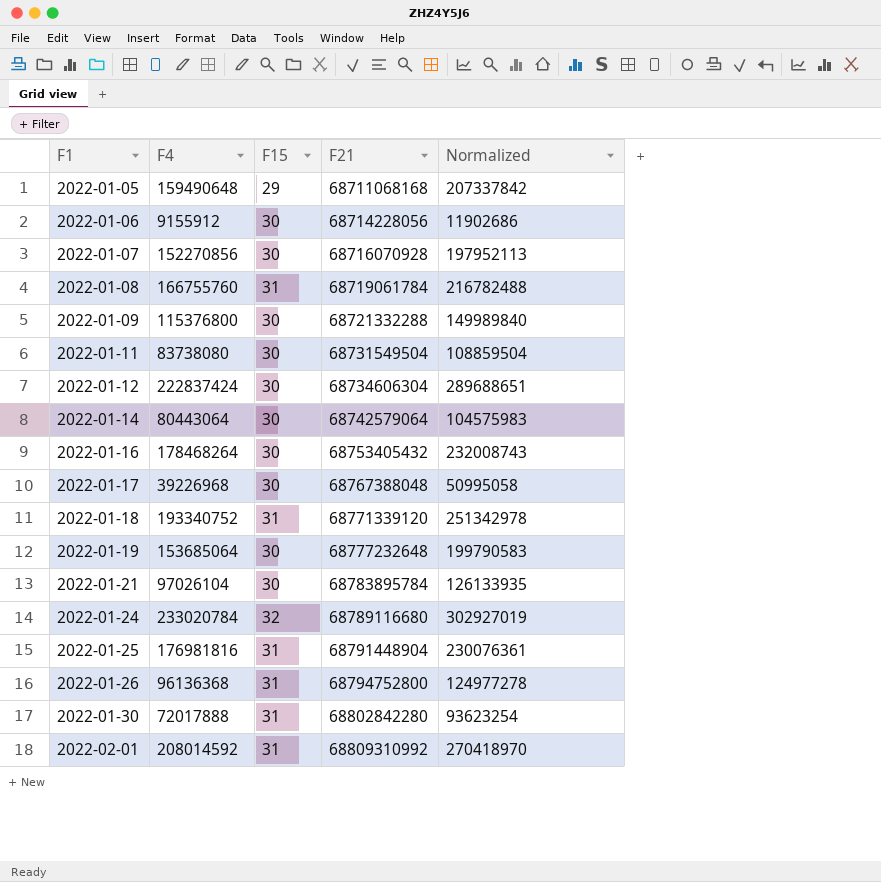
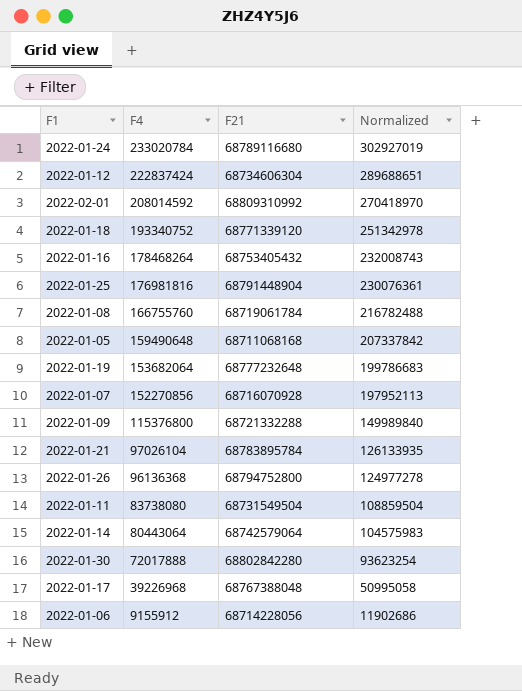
row order: F1 ascending -> F4 descending
column F15 | position: 3 -> none
2022-01-19 | F4: 153685064 -> 153682064
2022-01-19 | Normalized: 199790583 -> 199786683

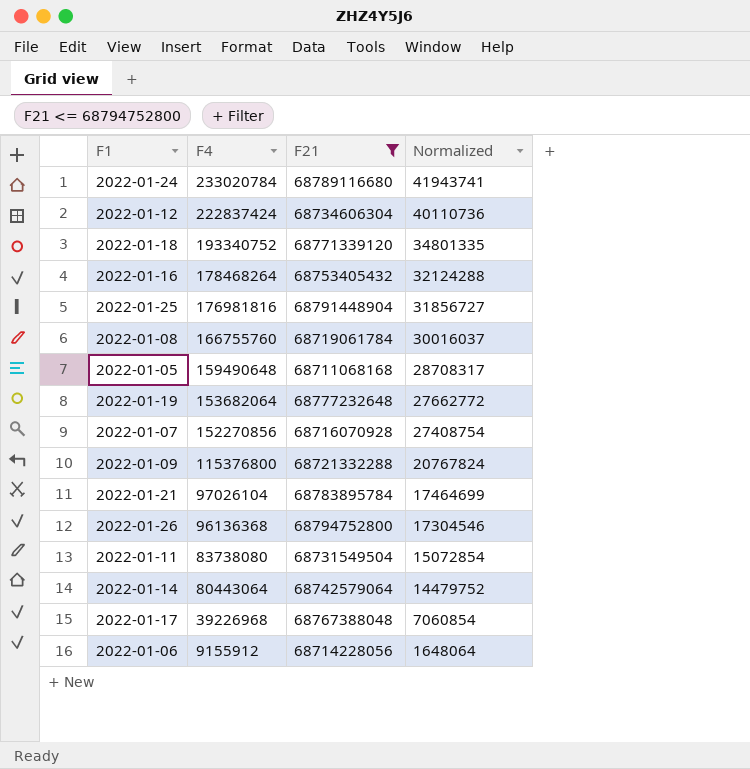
filter: none -> F21 <= 68794752800
column Normalized | formula: [F4] * 1.3 -> [F4] * 0.18

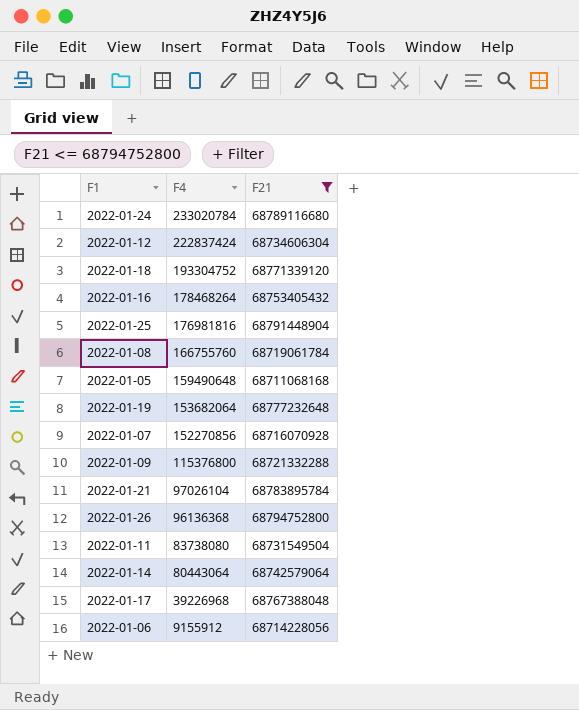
column Normalized | formula: [F4] * 0.18 -> none
2022-01-18 | F4: 193340752 -> 193304752

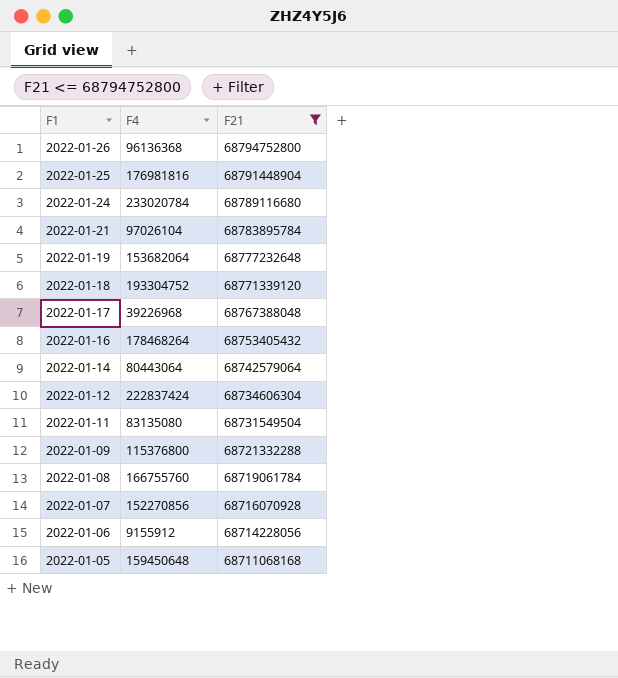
row order: F4 descending -> F1 descending
2022-01-11 | F4: 83738080 -> 83135080
2022-01-05 | F4: 159490648 -> 159450648

